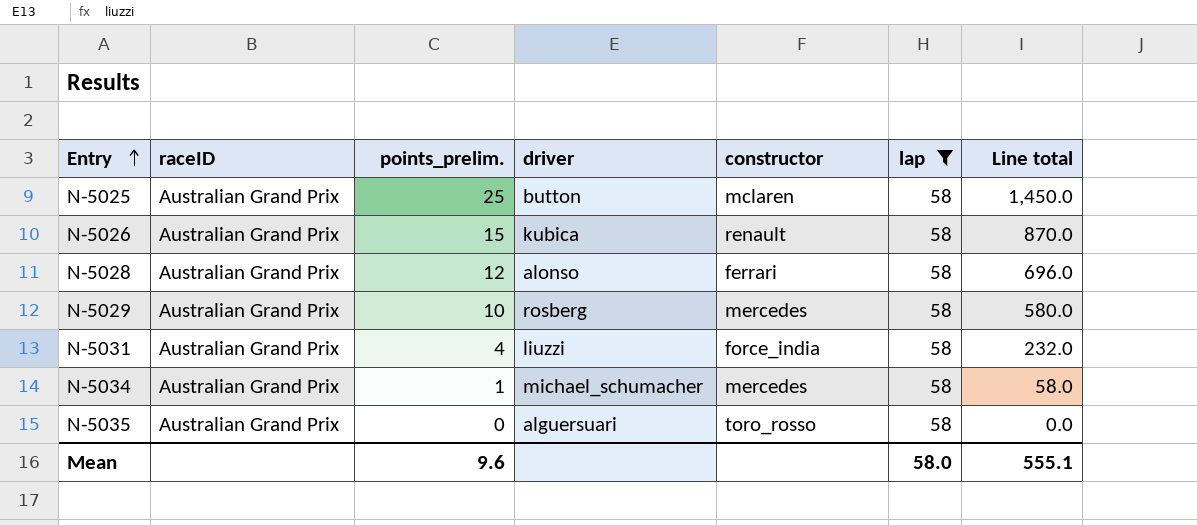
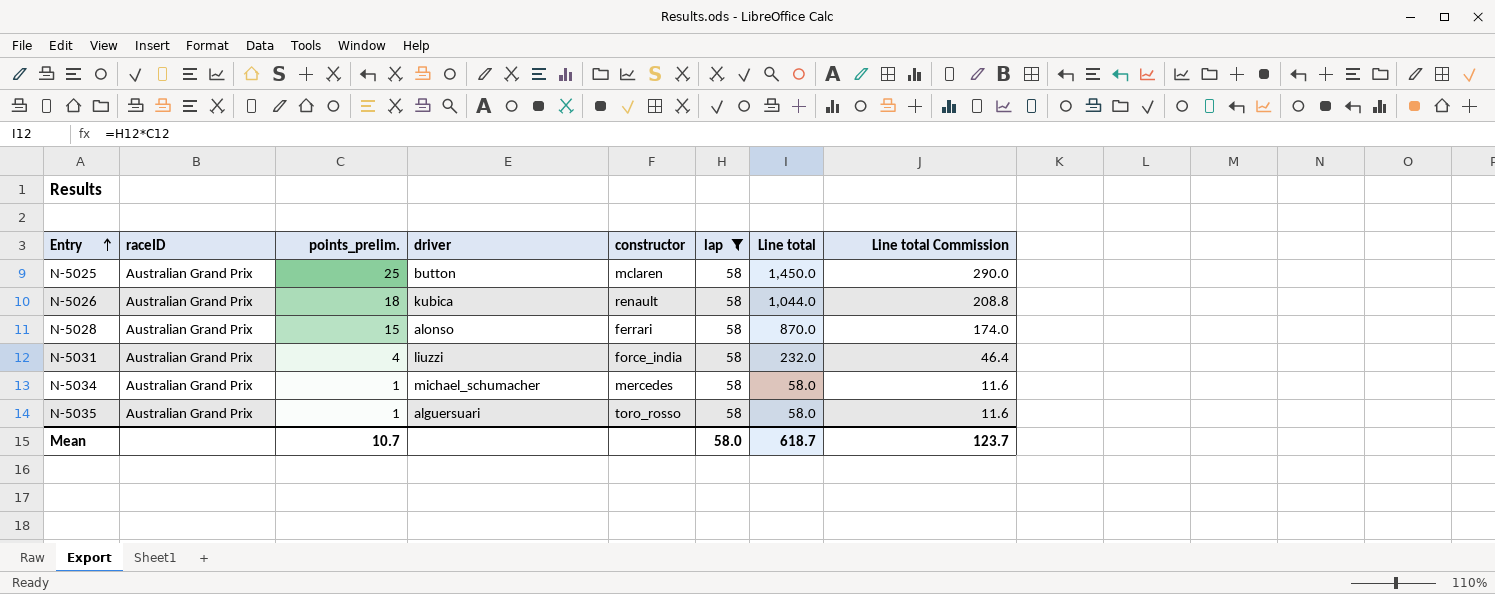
column Line total Commission | formula: none -> [Line total] * 0.2
row N-5029: Australian Grand Prix | 10 | rosberg | mercedes | 58 | 580.0 -> none
N-5026 | points_prelim.: 15 -> 18
N-5026 | Line total: 870.0 -> 1,044.0
N-5028 | points_prelim.: 12 -> 15
N-5028 | Line total: 696.0 -> 870.0
N-5035 | points_prelim.: 0 -> 1
N-5035 | Line total: 0.0 -> 58.0
Mean | points_prelim.: 9.6 -> 10.7
Mean | Line total: 555.1 -> 618.7

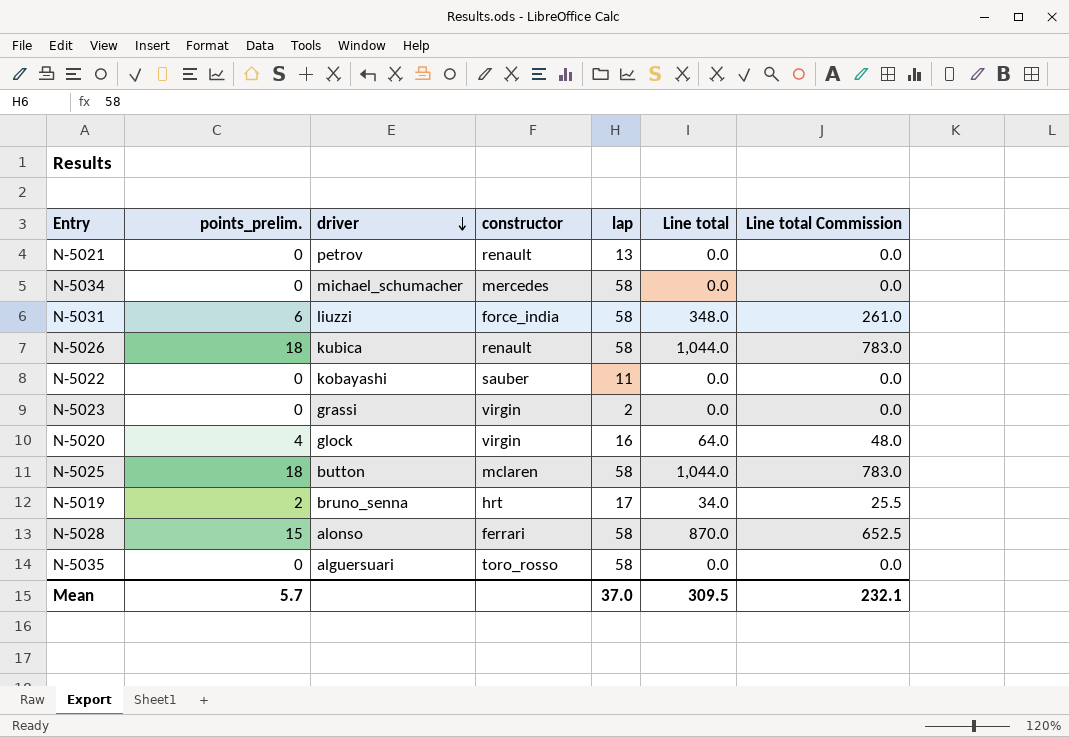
filter: lap = 58 -> none
row order: Entry ascending -> driver descending
column raceID | position: 2 -> none
column Line total Commission | formula: [Line total] * 0.2 -> [Line total] * 0.75
N-5034 | points_prelim.: 1 -> 0
N-5034 | Line total: 58.0 -> 0.0
N-5031 | points_prelim.: 4 -> 6
N-5031 | Line total: 232.0 -> 348.0
N-5025 | points_prelim.: 25 -> 18
N-5025 | Line total: 1,450.0 -> 1,044.0
N-5035 | points_prelim.: 1 -> 0
N-5035 | Line total: 58.0 -> 0.0
Mean | points_prelim.: 10.7 -> 5.7
Mean | lap: 58.0 -> 37.0
Mean | Line total: 618.7 -> 309.5
Mean | Line total Commission: 123.7 -> 232.1

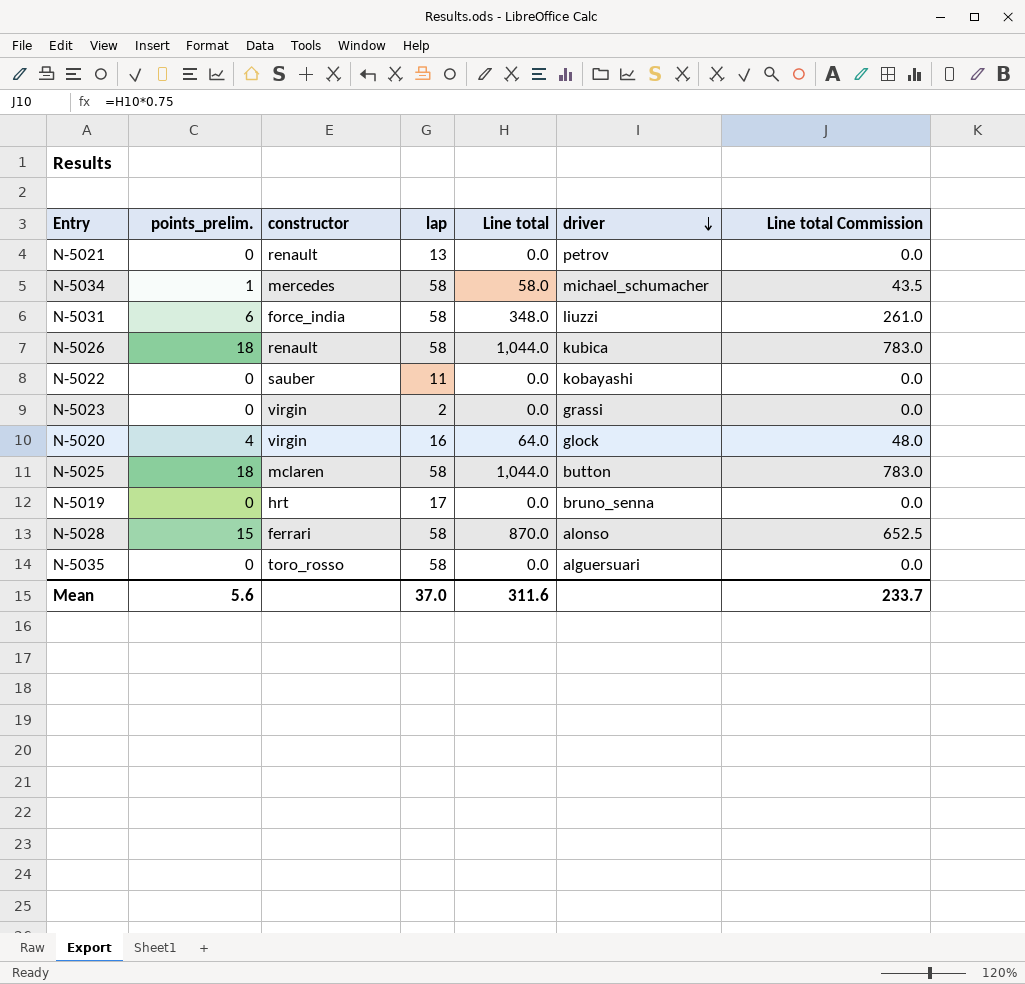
column driver | position: 3 -> 6
N-5034 | points_prelim.: 0 -> 1
N-5034 | Line total: 0.0 -> 58.0
N-5034 | Line total Commission: 0.0 -> 43.5
N-5019 | points_prelim.: 2 -> 0
N-5019 | Line total: 34.0 -> 0.0
N-5019 | Line total Commission: 25.5 -> 0.0
Mean | points_prelim.: 5.7 -> 5.6
Mean | Line total: 309.5 -> 311.6
Mean | Line total Commission: 232.1 -> 233.7

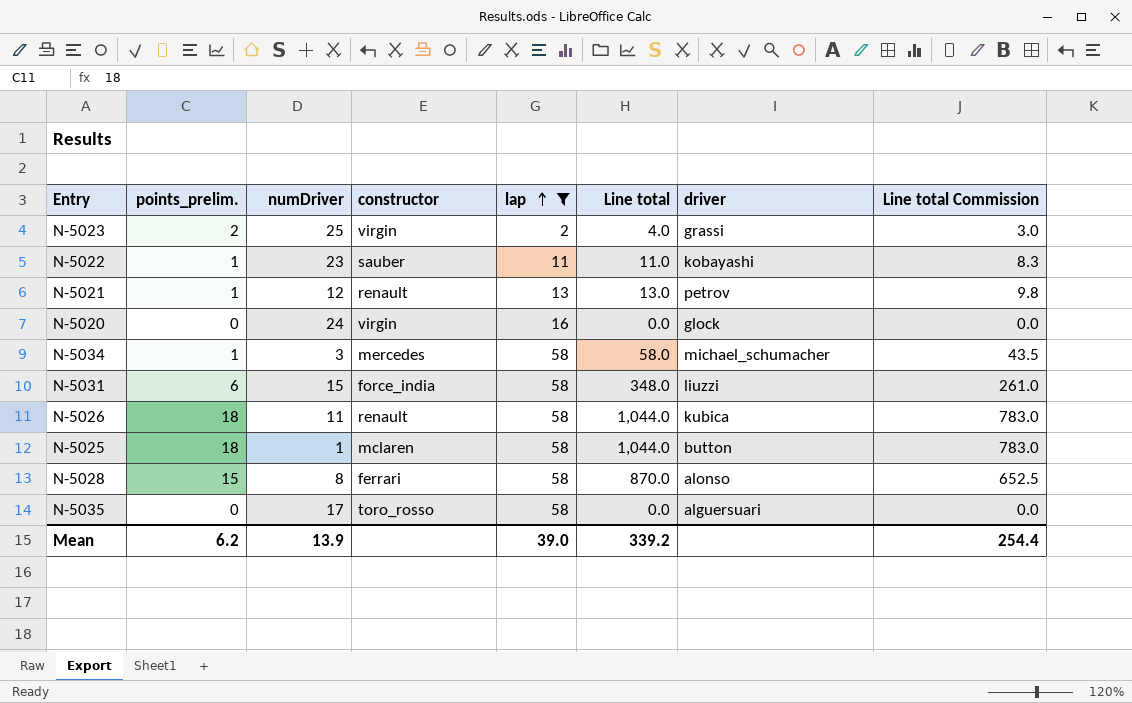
filter: none -> lap != 17
row order: driver descending -> lap ascending
column numDriver | position: none -> 3
N-5023 | points_prelim.: 0 -> 2
N-5023 | Line total: 0.0 -> 4.0
N-5023 | Line total Commission: 0.0 -> 3.0
N-5022 | points_prelim.: 0 -> 1
N-5022 | Line total: 0.0 -> 11.0
N-5022 | Line total Commission: 0.0 -> 8.3
N-5021 | points_prelim.: 0 -> 1
N-5021 | Line total: 0.0 -> 13.0
N-5021 | Line total Commission: 0.0 -> 9.8
N-5020 | points_prelim.: 4 -> 0
N-5020 | Line total: 64.0 -> 0.0
N-5020 | Line total Commission: 48.0 -> 0.0
Mean | points_prelim.: 5.6 -> 6.2
Mean | lap: 37.0 -> 39.0
Mean | Line total: 311.6 -> 339.2
Mean | Line total Commission: 233.7 -> 254.4

